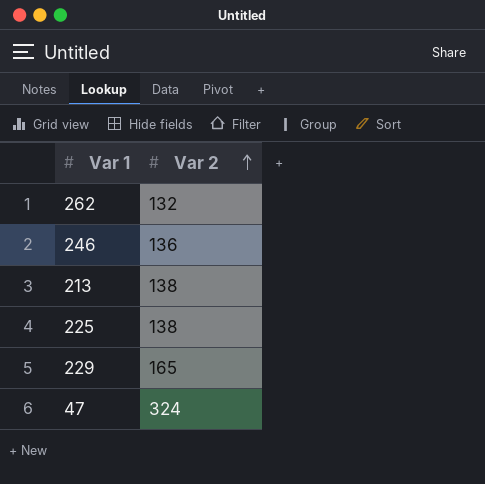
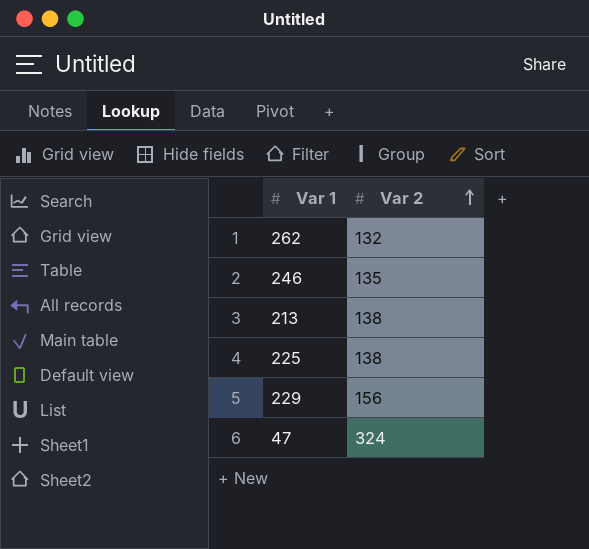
246 | Var 2: 136 -> 135
229 | Var 2: 165 -> 156

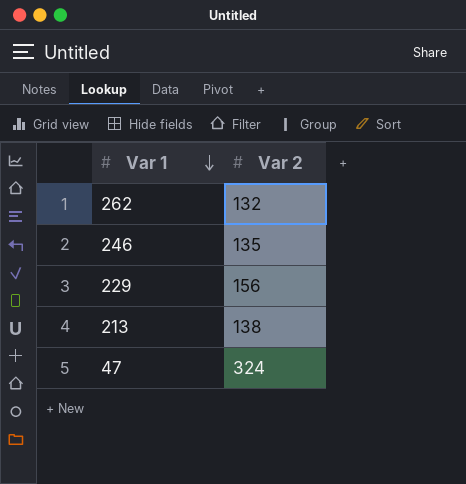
row order: Var 2 ascending -> Var 1 descending
row 225: 138 -> none

